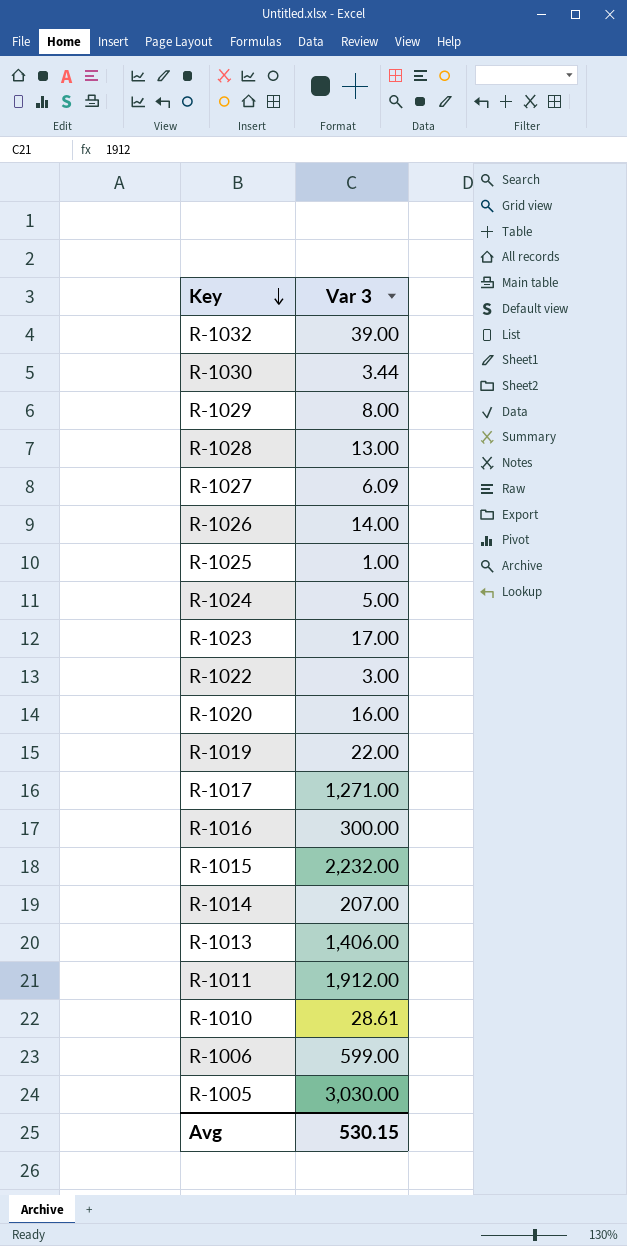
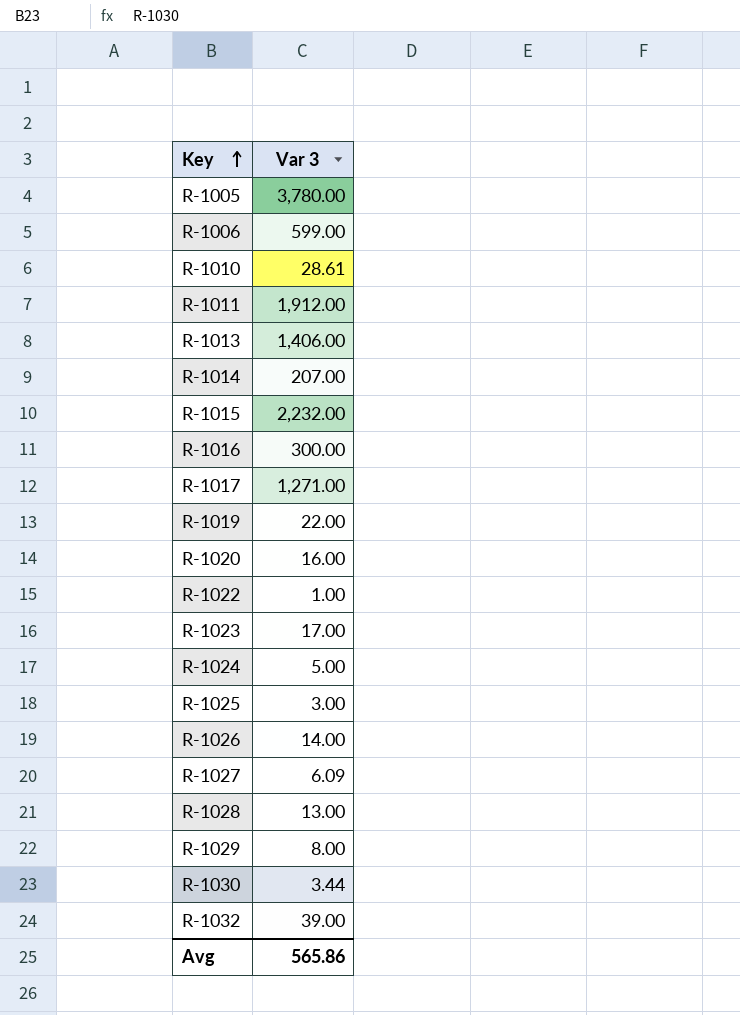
row order: Key descending -> Key ascending
R-1005 | Var 3: 3,030.00 -> 3,780.00
R-1022 | Var 3: 3.00 -> 1.00
R-1025 | Var 3: 1.00 -> 3.00
Avg | Var 3: 530.15 -> 565.86

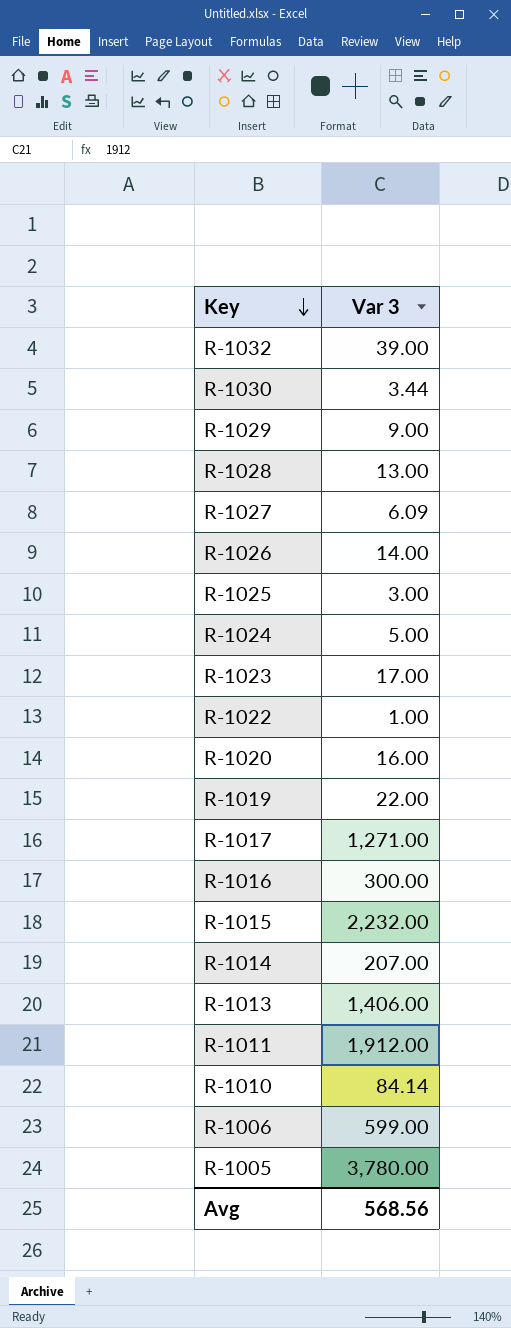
row order: Key ascending -> Key descending
R-1029 | Var 3: 8.00 -> 9.00
R-1010 | Var 3: 28.61 -> 84.14
Avg | Var 3: 565.86 -> 568.56

